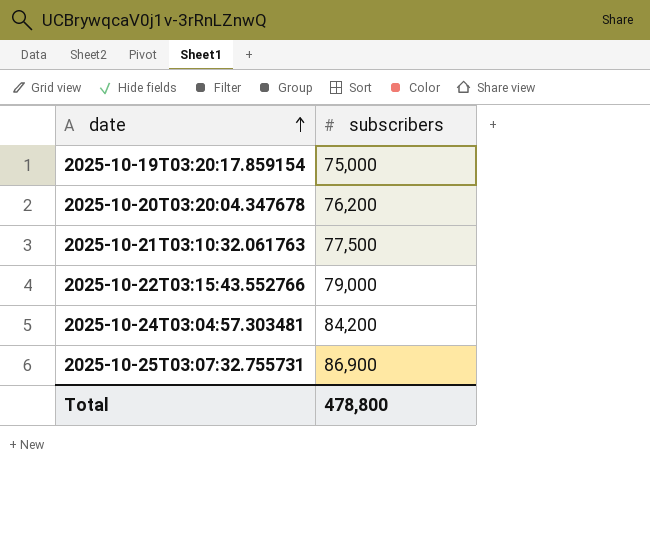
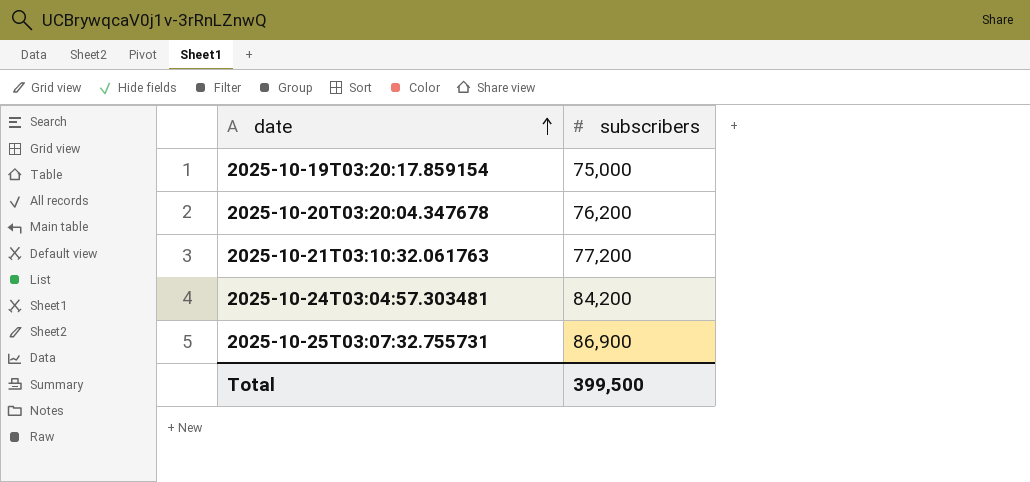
row 2025-10-22T03:15:43.552766: 79,000 -> none
2025-10-21T03:10:32.061763 | subscribers: 77,500 -> 77,200
Total | subscribers: 478,800 -> 399,500

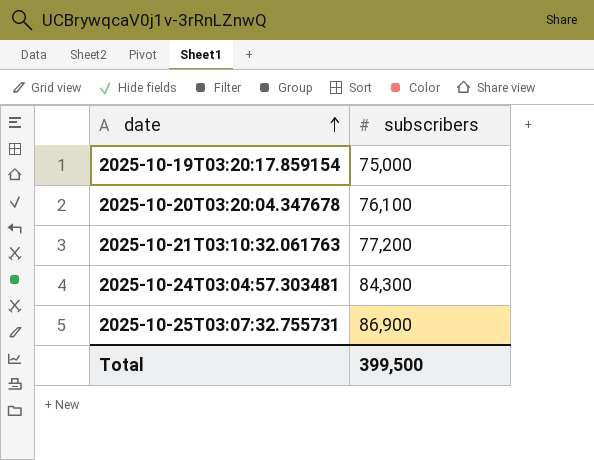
2025-10-20T03:20:04.347678 | subscribers: 76,200 -> 76,100
2025-10-24T03:04:57.303481 | subscribers: 84,200 -> 84,300

